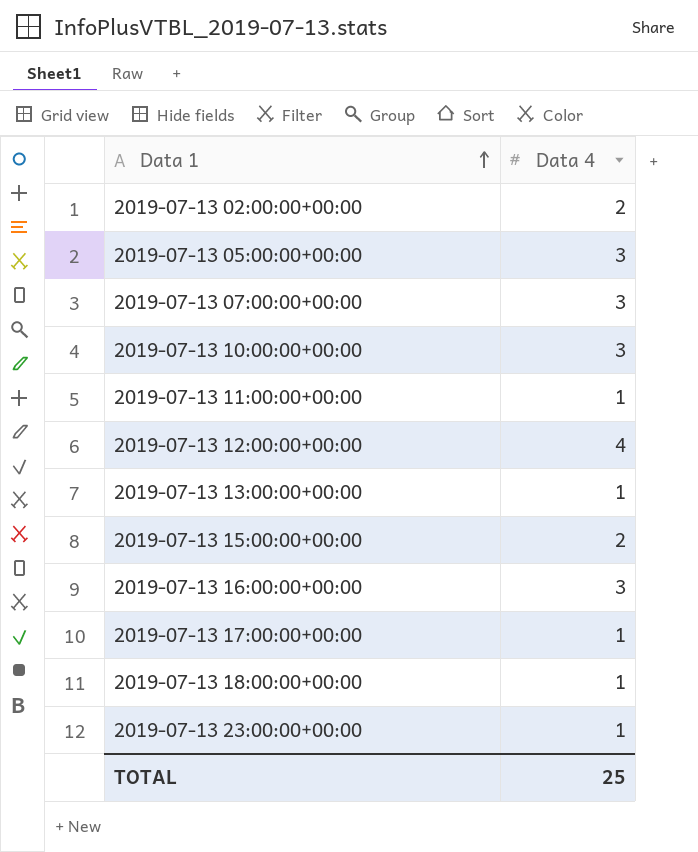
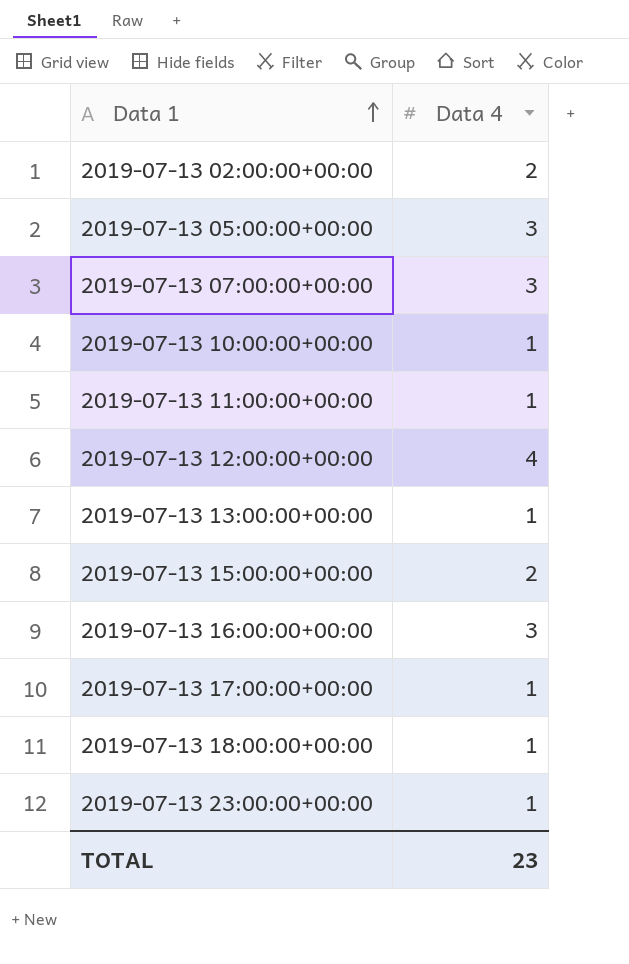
2019-07-13 10:00:00+00:00 | Data 4: 3 -> 1
TOTAL | Data 4: 25 -> 23

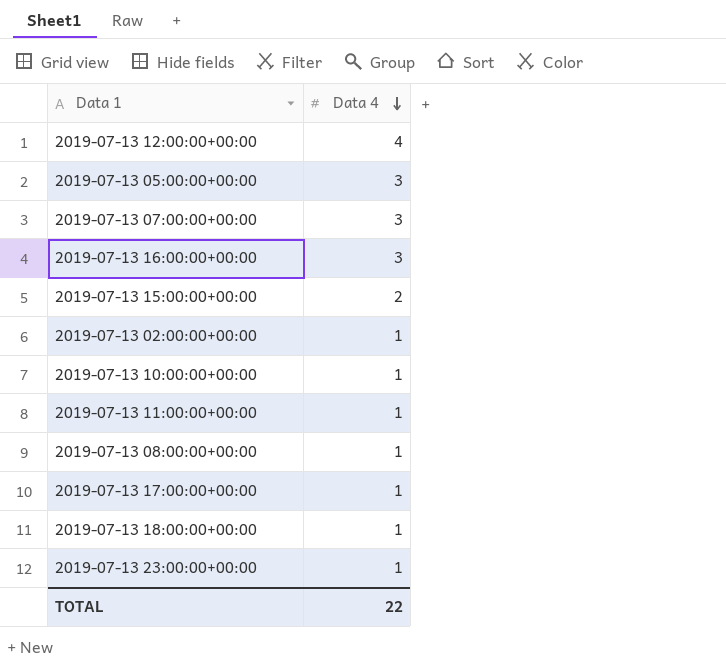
row order: Data 1 ascending -> Data 4 descending
row 2019-07-13 13:00:00+00:00: 1 -> none
2019-07-13 02:00:00+00:00 | Data 4: 2 -> 1
row 2019-07-13 08:00:00+00:00: none -> 1
TOTAL | Data 4: 23 -> 22

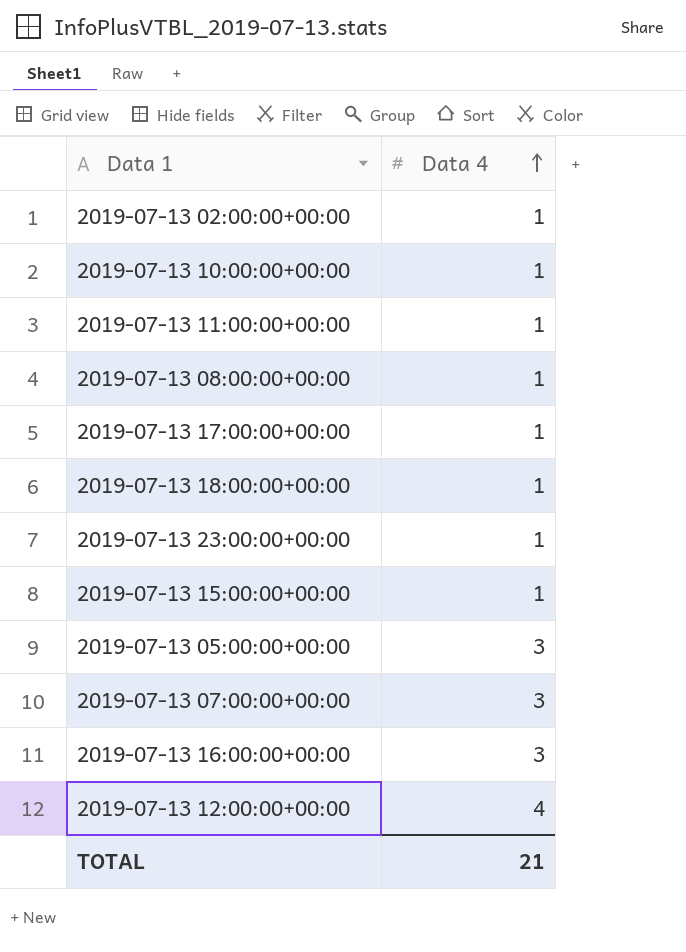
row order: Data 4 descending -> Data 4 ascending
2019-07-13 15:00:00+00:00 | Data 4: 2 -> 1
TOTAL | Data 4: 22 -> 21

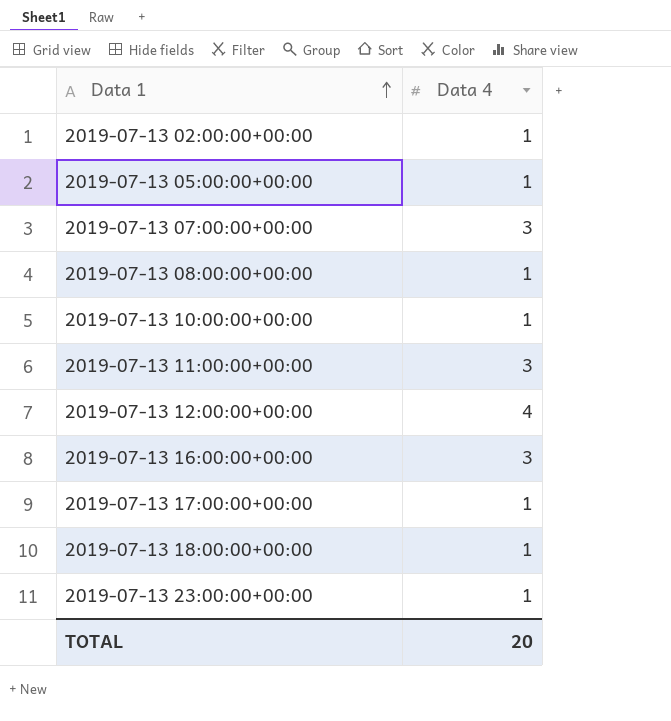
row order: Data 4 ascending -> Data 1 ascending
row 2019-07-13 15:00:00+00:00: 1 -> none
2019-07-13 05:00:00+00:00 | Data 4: 3 -> 1
2019-07-13 11:00:00+00:00 | Data 4: 1 -> 3
TOTAL | Data 4: 21 -> 20

